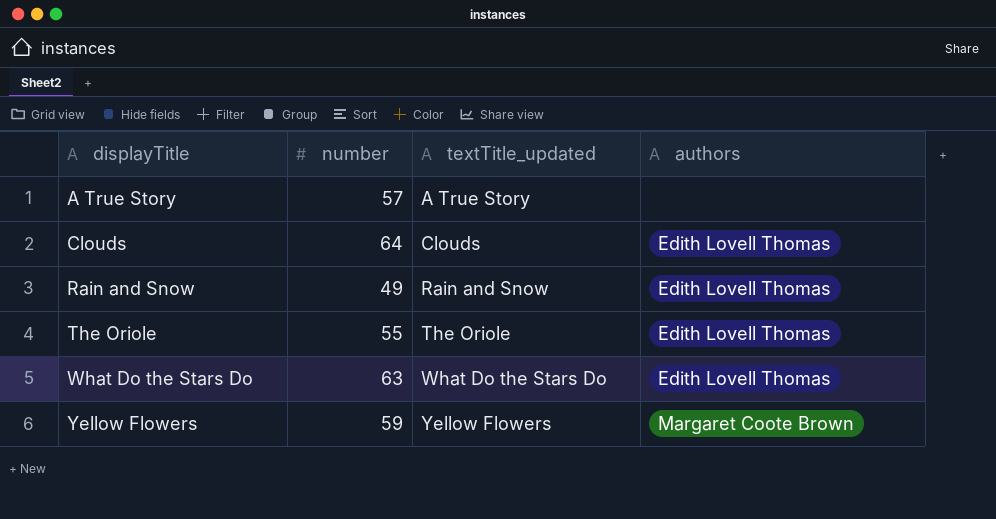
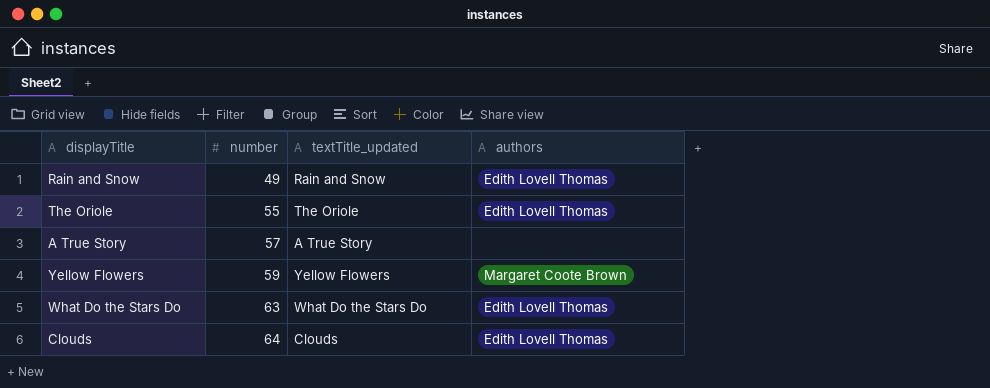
row order: displayTitle ascending -> number ascending

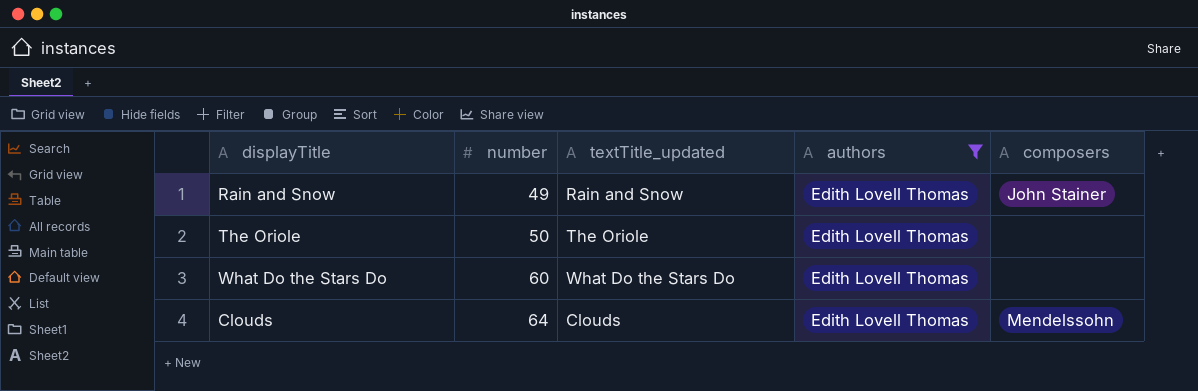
filter: none -> authors = Edith Lovell Thomas
column composers | position: none -> 5
The Oriole | number: 55 -> 50
What Do the Stars Do | number: 63 -> 60

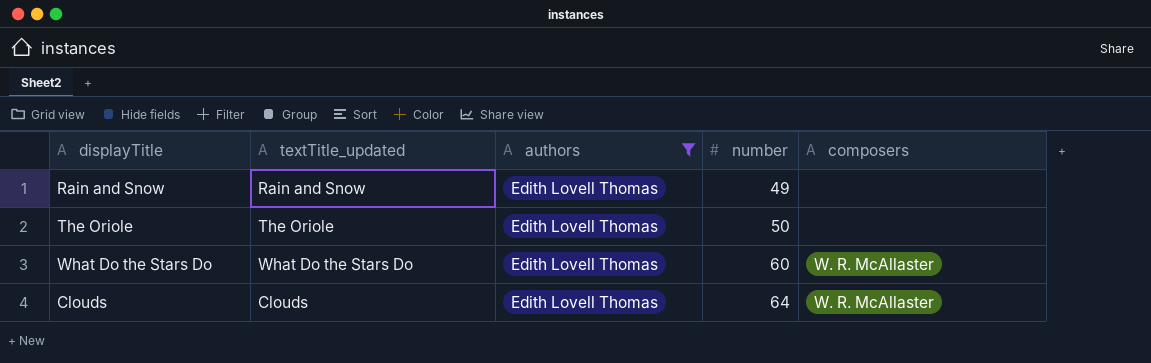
column number | position: 2 -> 4
Rain and Snow | composers: John Stainer -> none
What Do the Stars Do | composers: none -> W. R. McAllaster
Clouds | composers: Mendelssohn -> W. R. McAllaster

